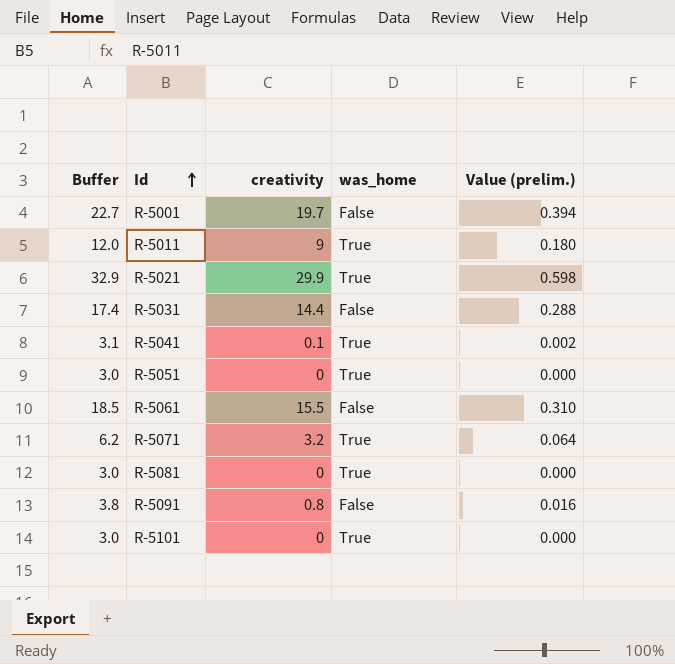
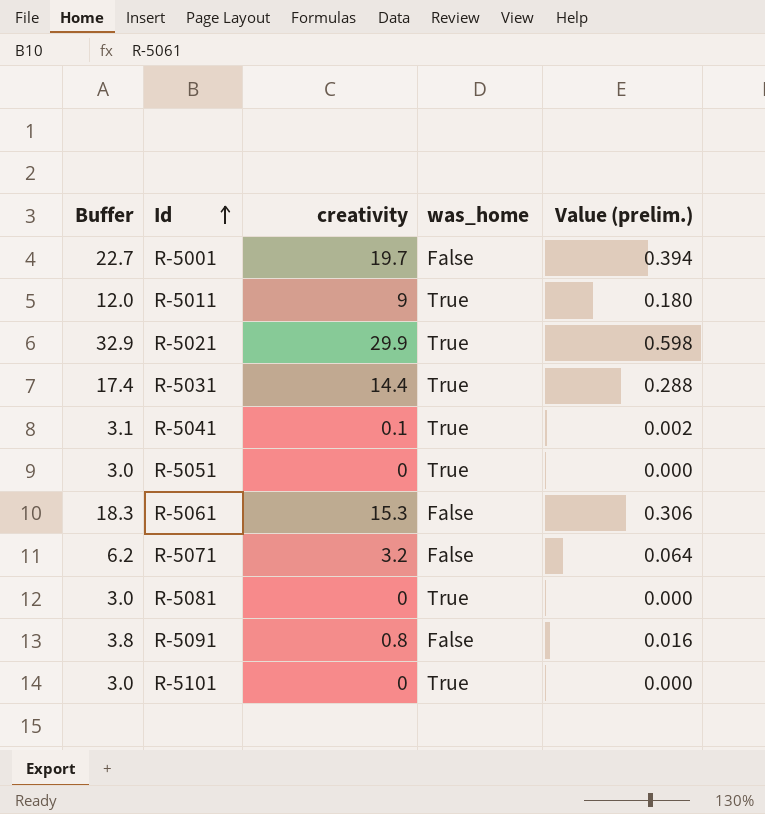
R-5031 | was_home: False -> True
R-5061 | Buffer: 18.5 -> 18.3
R-5061 | creativity: 15.5 -> 15.3
R-5061 | Value (prelim.): 0.310 -> 0.306
R-5071 | was_home: True -> False

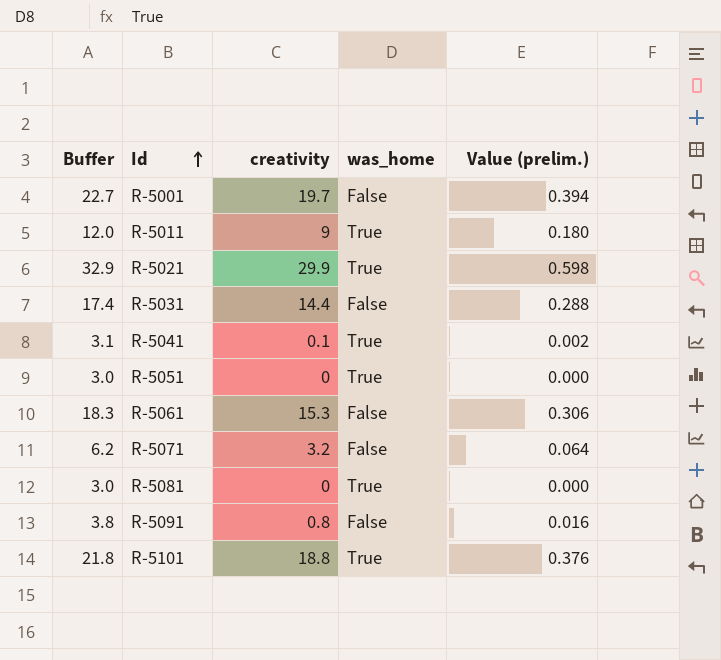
R-5031 | was_home: True -> False
R-5101 | Buffer: 3.0 -> 21.8
R-5101 | creativity: 0 -> 18.8
R-5101 | Value (prelim.): 0.000 -> 0.376

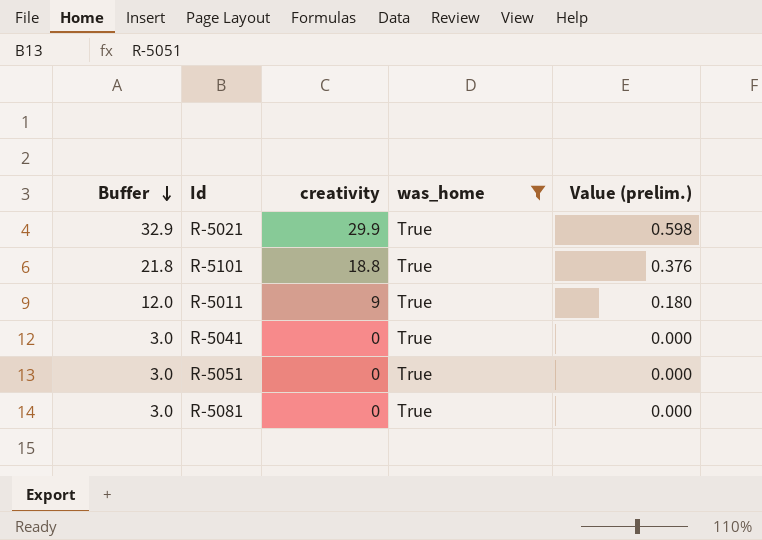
filter: none -> was_home = True
row order: Id ascending -> Buffer descending
R-5041 | Buffer: 3.1 -> 3.0
R-5041 | creativity: 0.1 -> 0
R-5041 | Value (prelim.): 0.002 -> 0.000

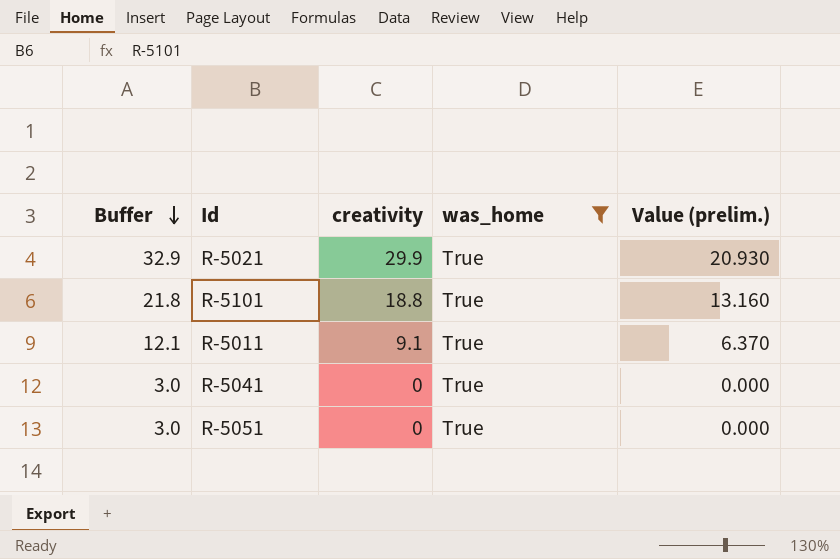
column Value (prelim.) | formula: [creativity] * 0.02 -> [creativity] * 0.7
row R-5081: 3.0 | 0 | True | 0.000 -> none
R-5011 | Buffer: 12.0 -> 12.1
R-5011 | creativity: 9 -> 9.1

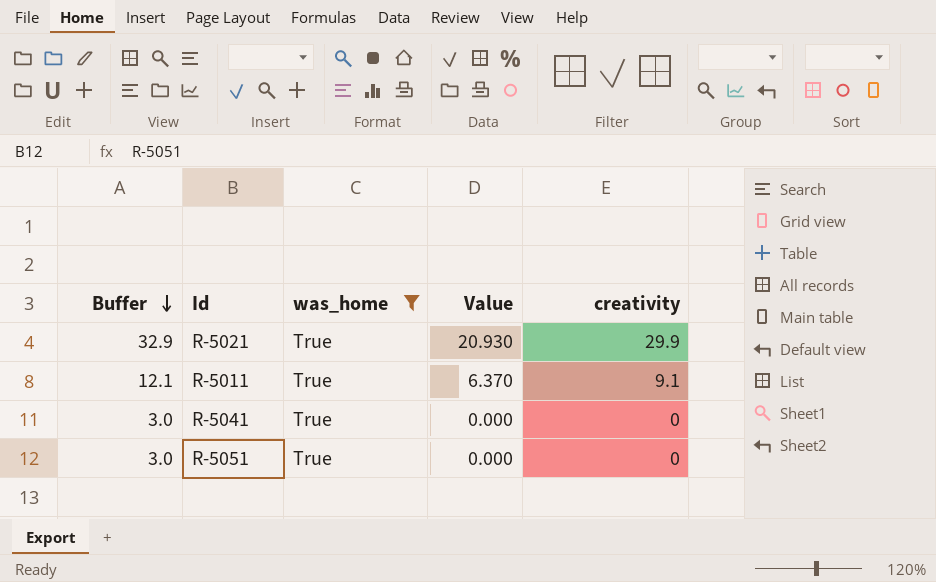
column name: Value (prelim.) -> Value
column creativity | position: 3 -> 5
row R-5101: 21.8 | 18.8 | True | 13.160 -> none

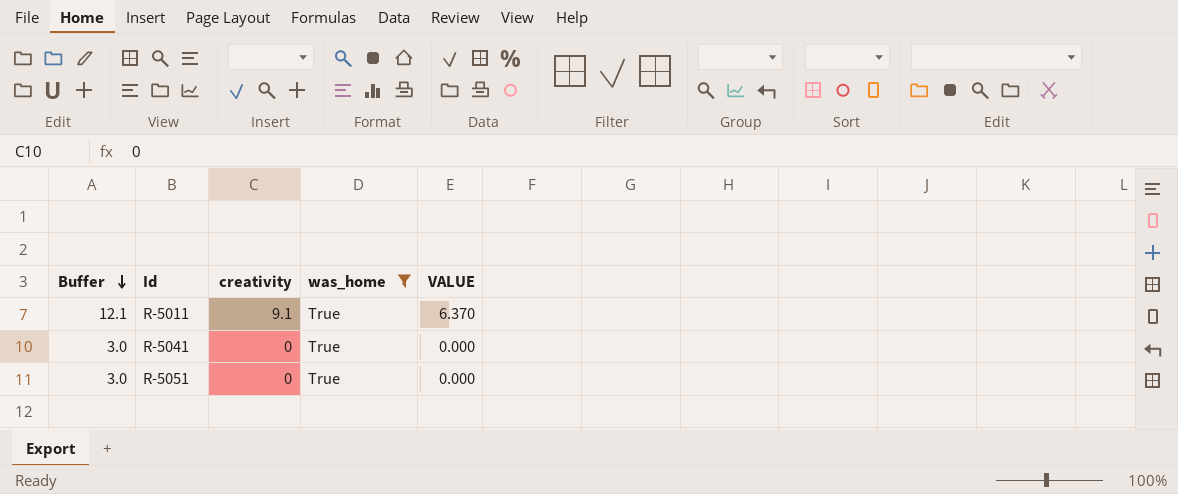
column creativity | position: 5 -> 3
column name: Value -> VALUE
row R-5021: 32.9 | True | 20.930 | 29.9 -> none

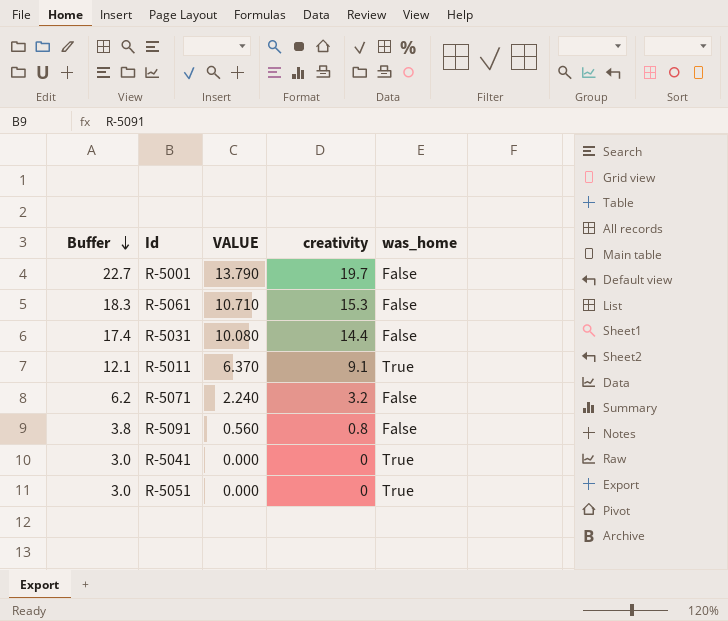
filter: was_home = True -> none
column VALUE | position: 5 -> 3

